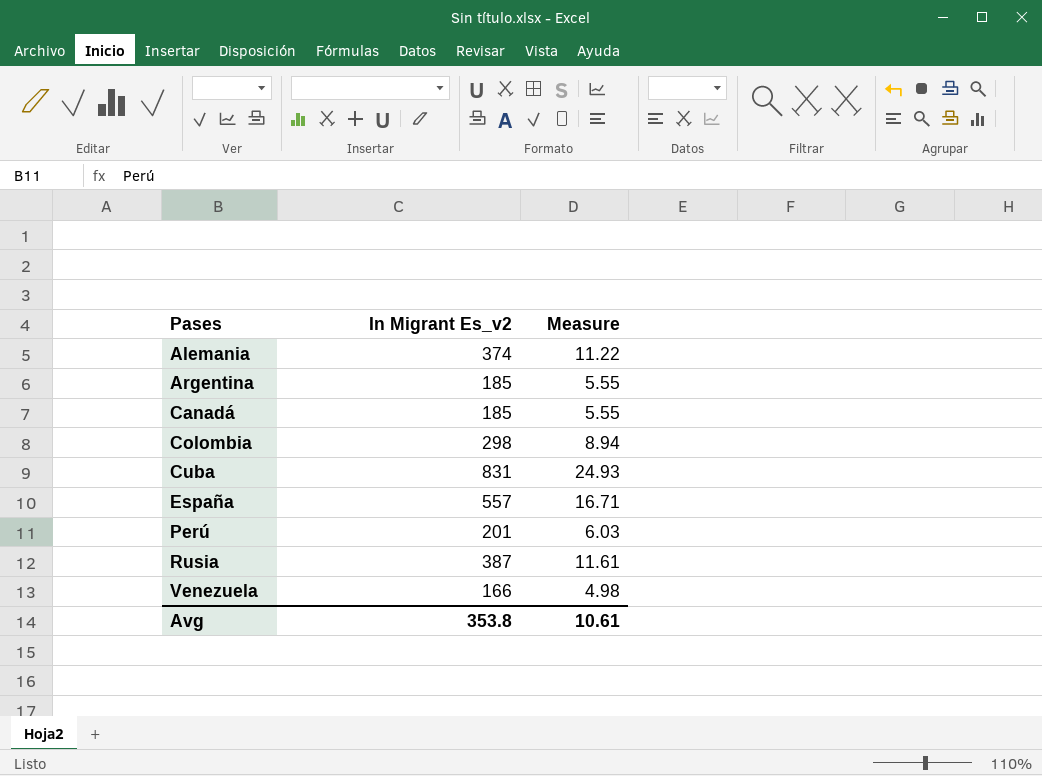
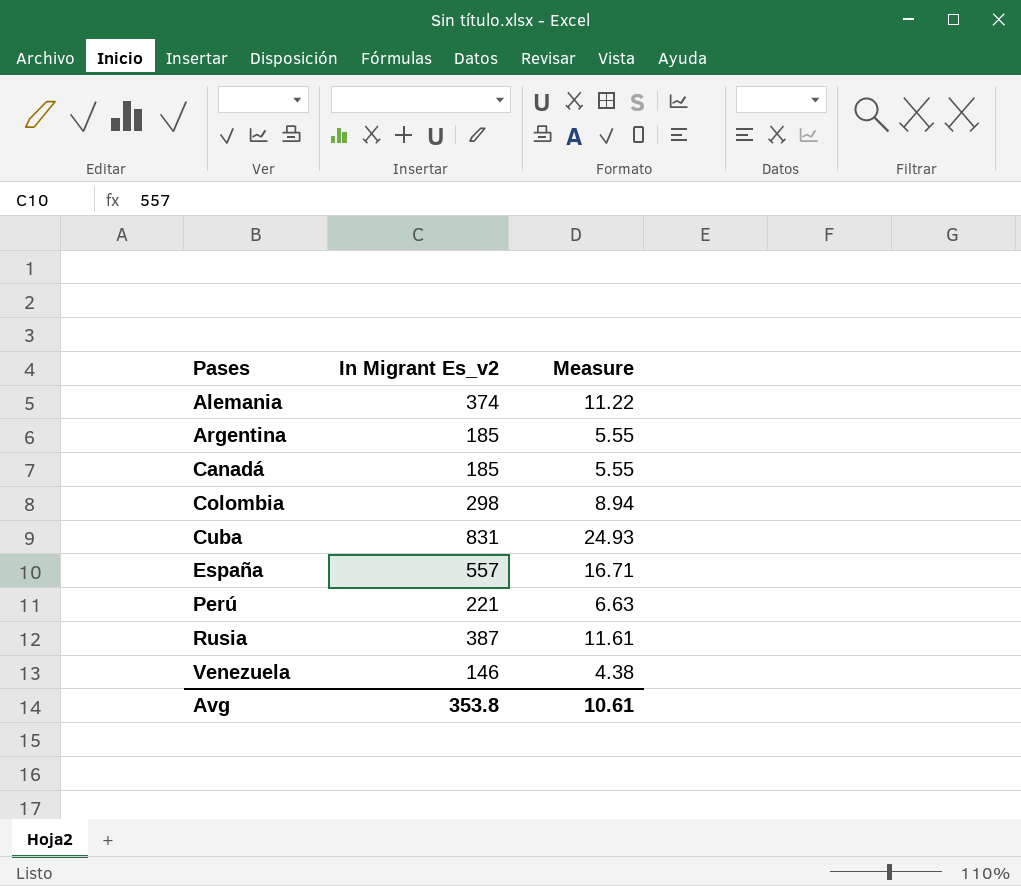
Perú | In Migrant Es_v2: 201 -> 221
Perú | Measure: 6.03 -> 6.63
Venezuela | In Migrant Es_v2: 166 -> 146
Venezuela | Measure: 4.98 -> 4.38

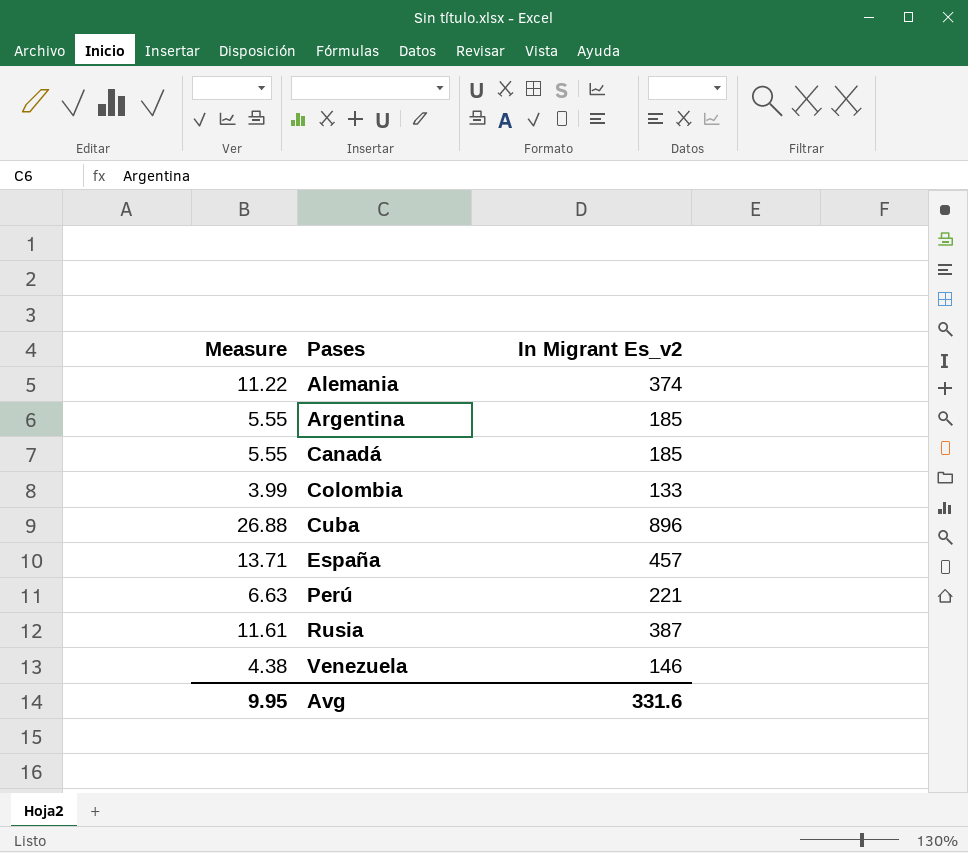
column Measure | position: 3 -> 1
Colombia | Measure: 8.94 -> 3.99
Colombia | In Migrant Es_v2: 298 -> 133
Cuba | Measure: 24.93 -> 26.88
Cuba | In Migrant Es_v2: 831 -> 896
España | Measure: 16.71 -> 13.71
España | In Migrant Es_v2: 557 -> 457
Avg | Measure: 10.61 -> 9.95
Avg | In Migrant Es_v2: 353.8 -> 331.6

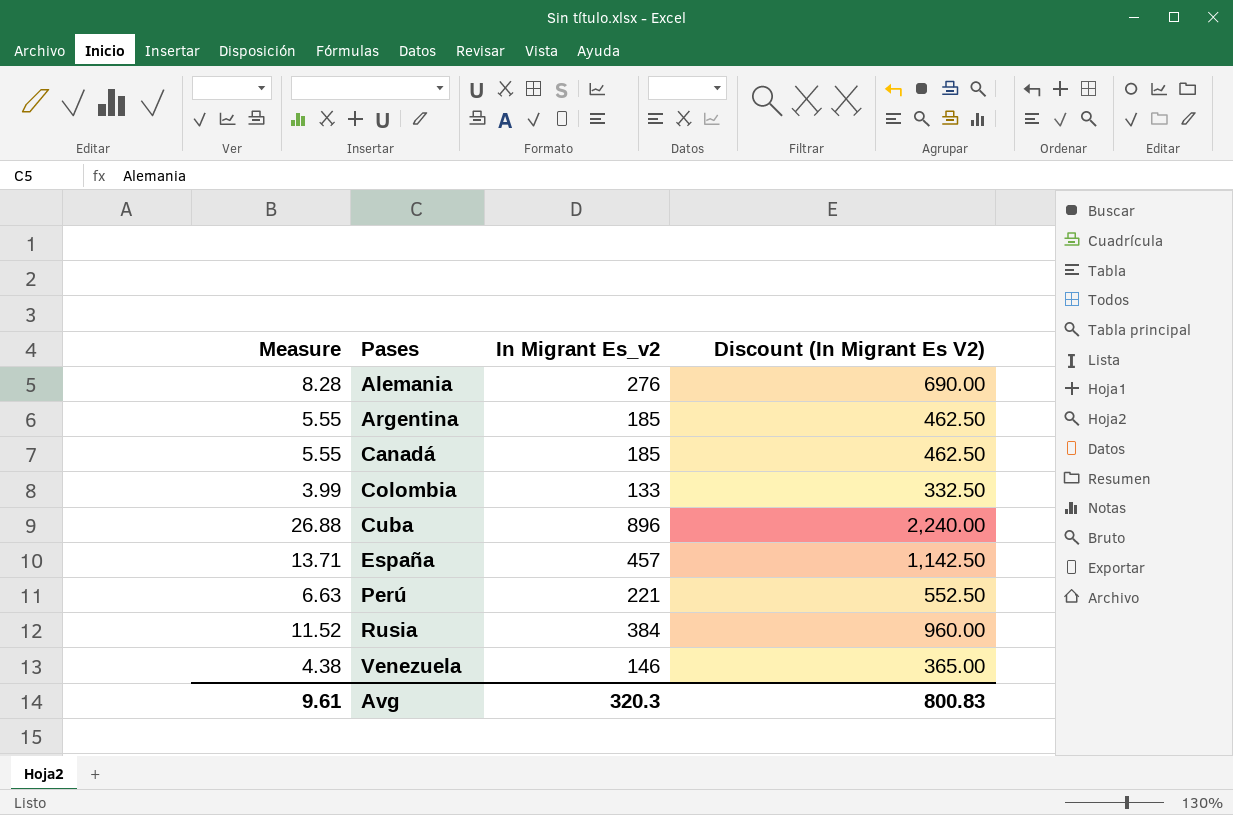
column Discount (In Migrant Es V2) | formula: none -> [In Migrant Es_v2] * 2.5
Alemania | Measure: 11.22 -> 8.28
Alemania | In Migrant Es_v2: 374 -> 276
Rusia | Measure: 11.61 -> 11.52
Rusia | In Migrant Es_v2: 387 -> 384
Avg | Measure: 9.95 -> 9.61
Avg | In Migrant Es_v2: 331.6 -> 320.3

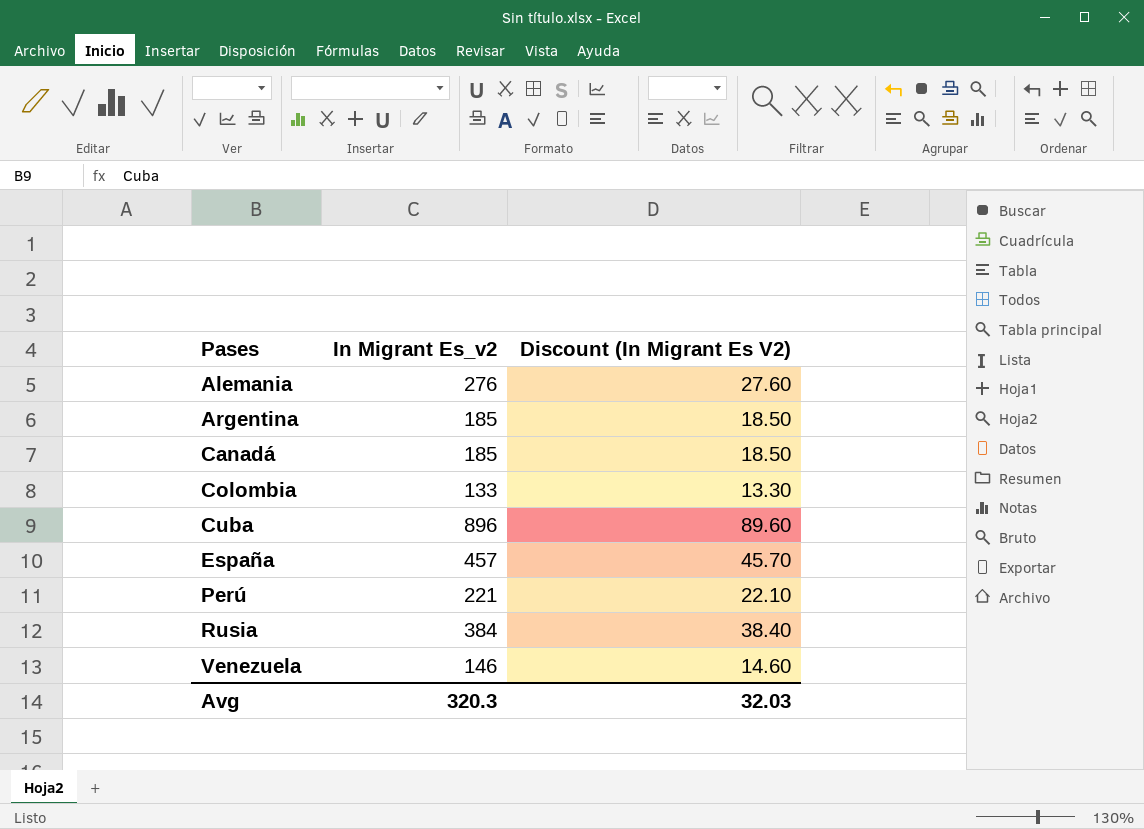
column Measure | formula: [In Migrant Es_v2] * 0.03 -> none
column Discount (In Migrant Es V2) | formula: [In Migrant Es_v2] * 2.5 -> [In Migrant Es_v2] * 0.1
Avg | Discount (In Migrant Es V2): 800.83 -> 32.03

